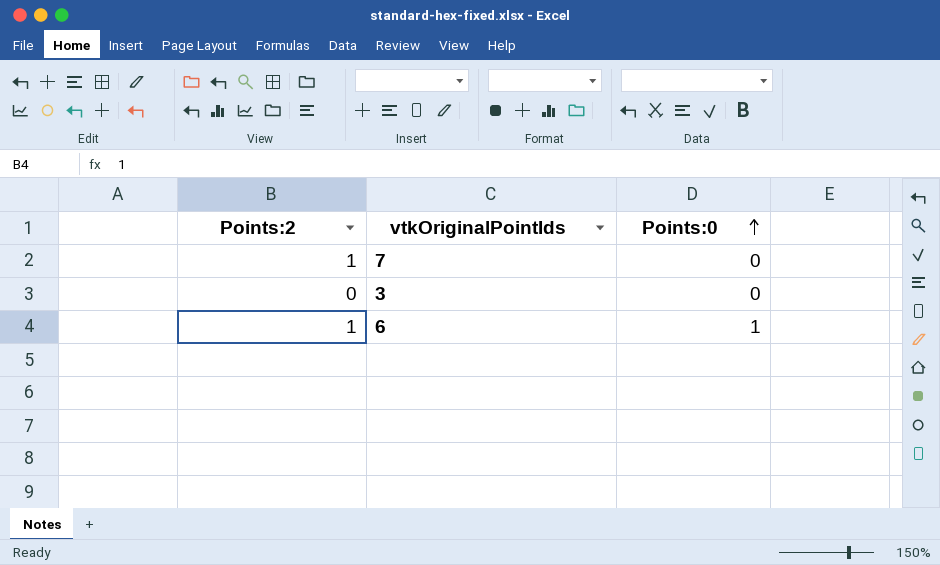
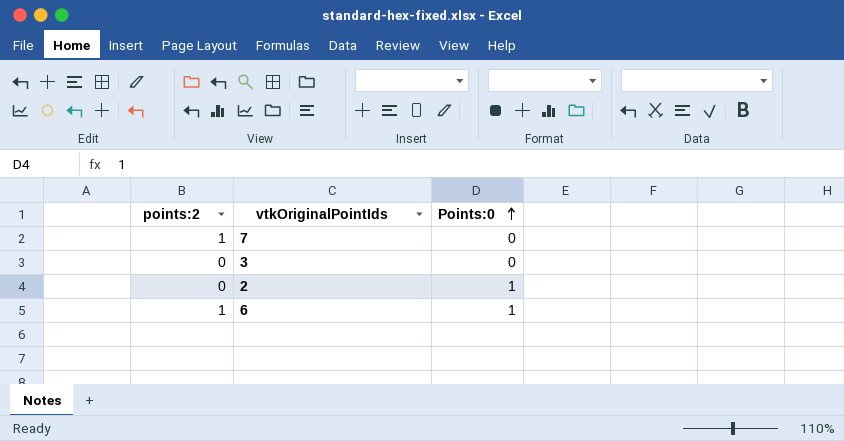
column name: Points:2 -> points:2
row 2: none -> 0 | 1

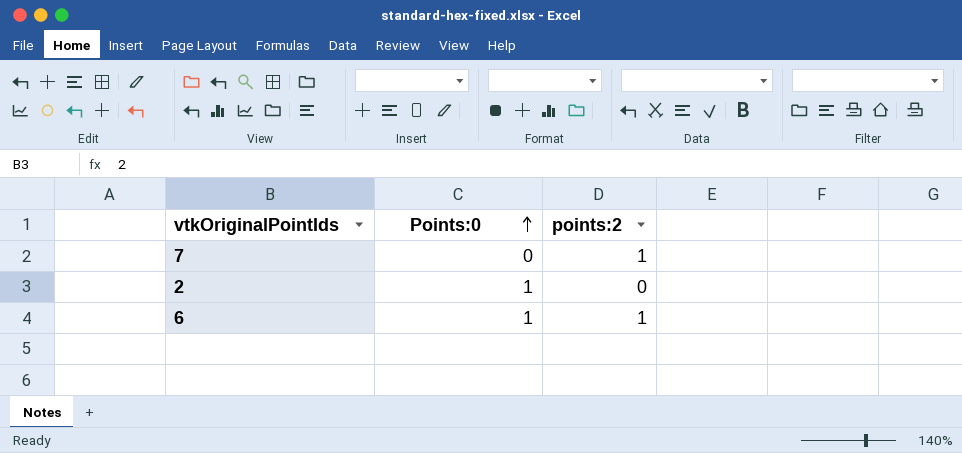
column points:2 | position: 1 -> 3
row 3: 0 | 0 -> none

